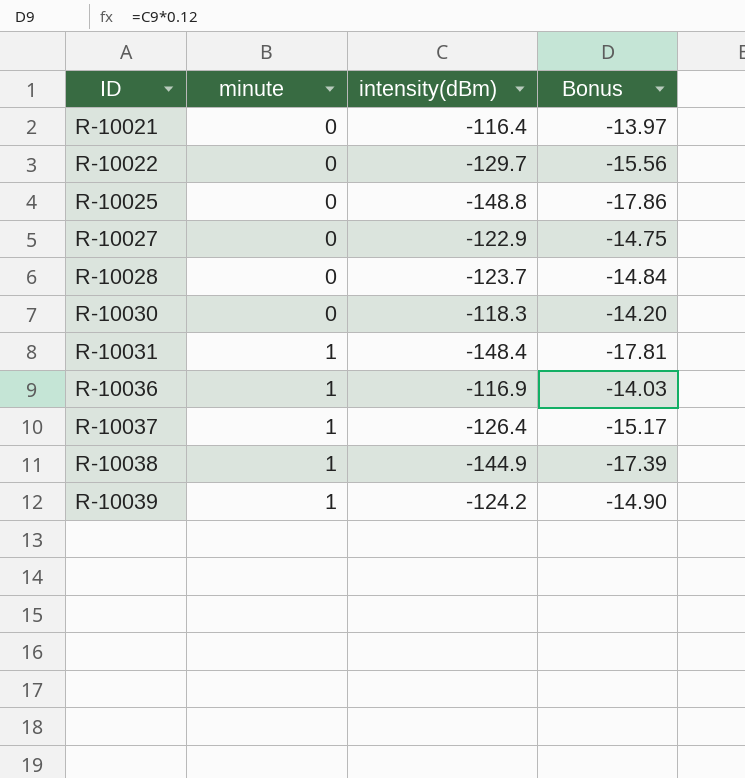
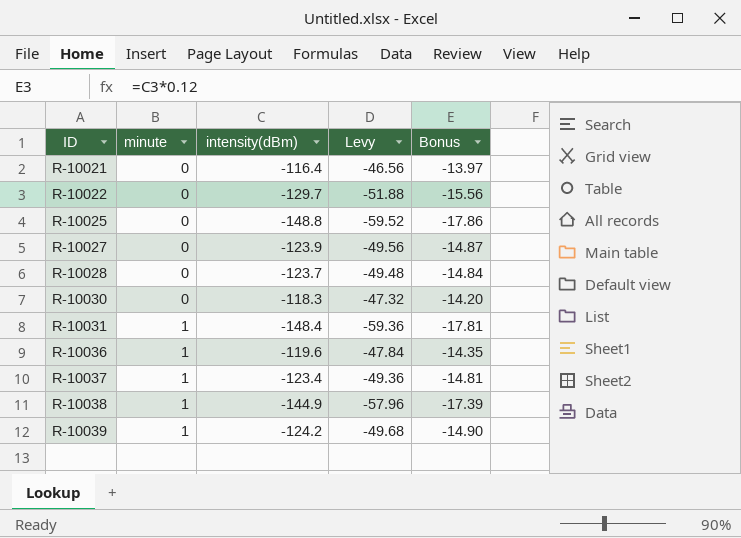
column Levy | formula: none -> [intensity(dBm)] * 0.4
R-10027 | intensity(dBm): -122.9 -> -123.9
R-10027 | Bonus: -14.75 -> -14.87
R-10036 | intensity(dBm): -116.9 -> -119.6
R-10036 | Bonus: -14.03 -> -14.35
R-10037 | intensity(dBm): -126.4 -> -123.4
R-10037 | Bonus: -15.17 -> -14.81

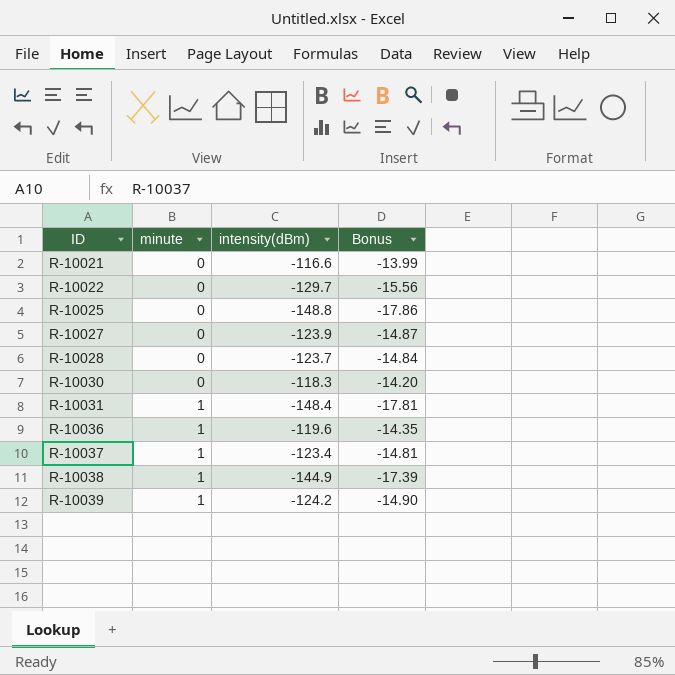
column Levy | formula: [intensity(dBm)] * 0.4 -> none
R-10021 | intensity(dBm): -116.4 -> -116.6
R-10021 | Bonus: -13.97 -> -13.99

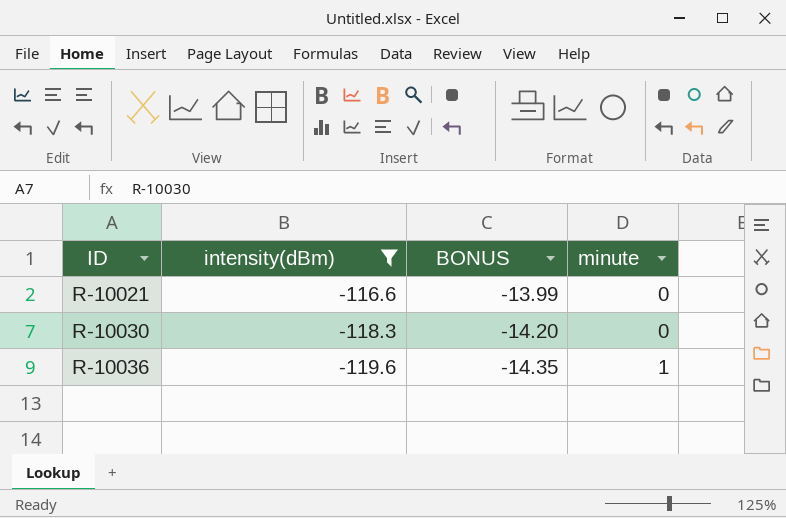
filter: none -> intensity(dBm) >= -119.6
column name: Bonus -> BONUS
column minute | position: 2 -> 4

